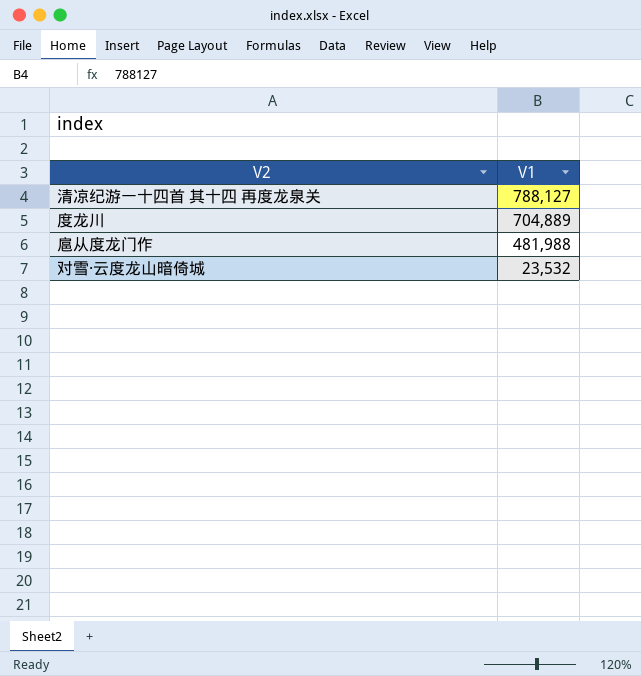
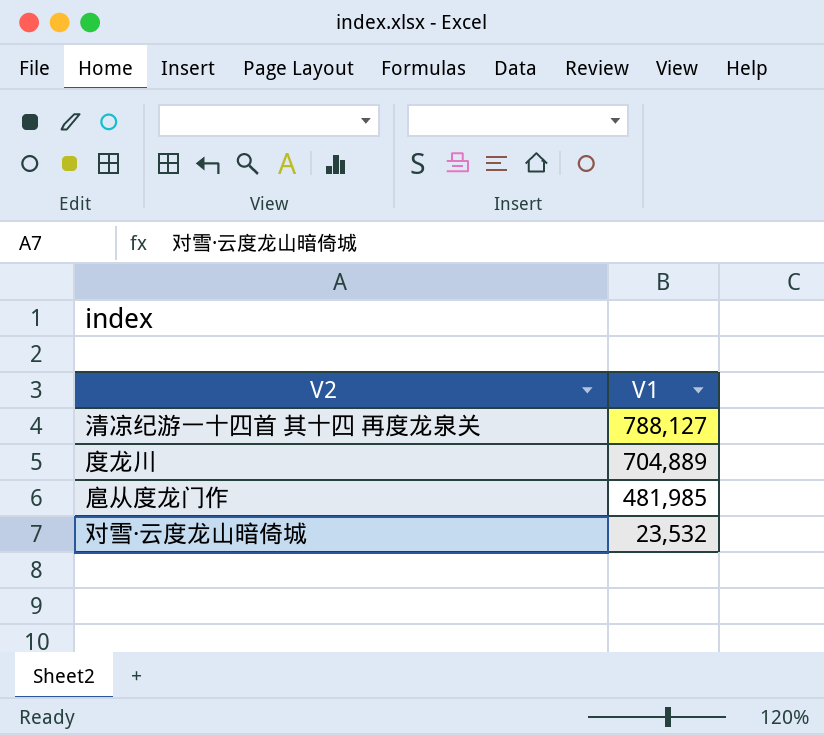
扈从度龙门作 | V1: 481,988 -> 481,985

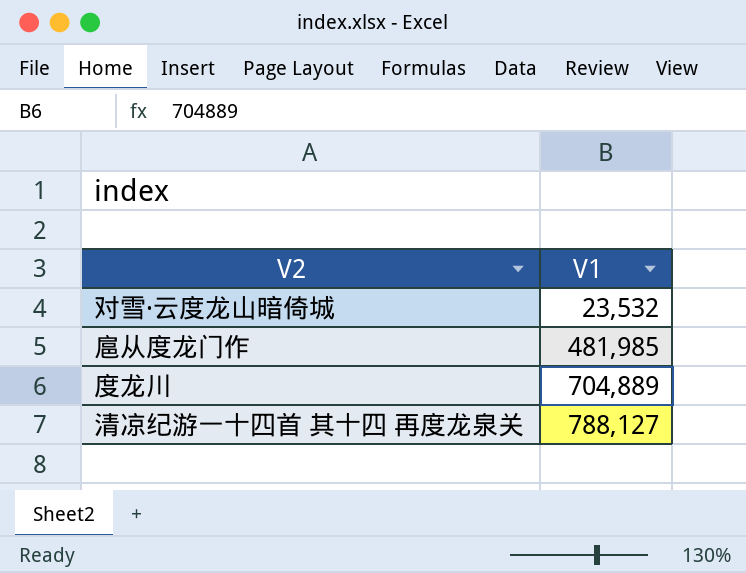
row order: V1 descending -> V1 ascending

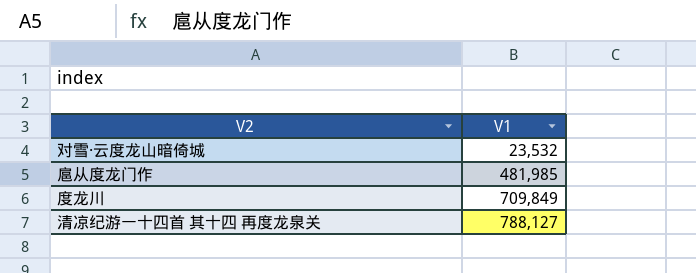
度龙川 | V1: 704,889 -> 709,849

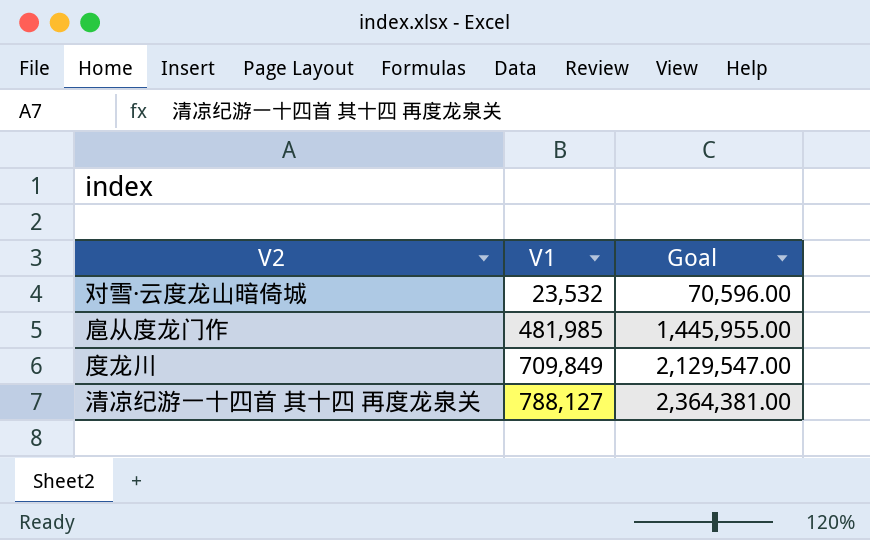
column Goal | formula: none -> [V1] * 3

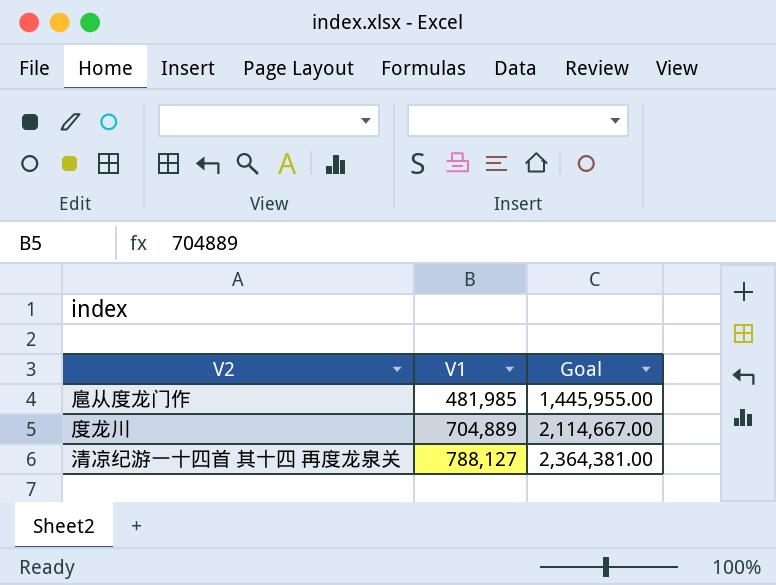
row 对雪·云度龙山暗倚城: 23,532 | 70,596.00 -> none
度龙川 | V1: 709,849 -> 704,889
度龙川 | Goal: 2,129,547.00 -> 2,114,667.00

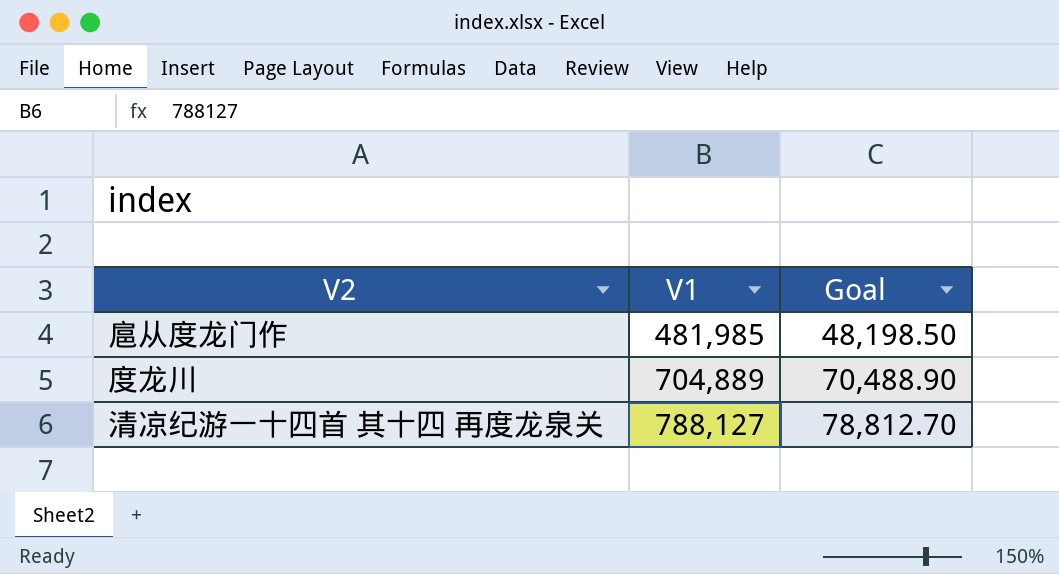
column Goal | formula: [V1] * 3 -> [V1] * 0.1

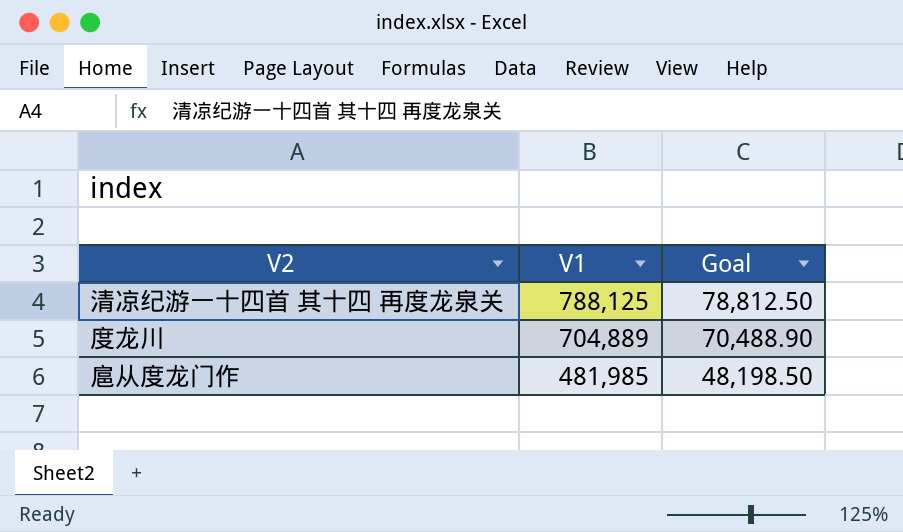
row order: V1 ascending -> V1 descending
清凉纪游一十四首 其十四 再度龙泉关 | V1: 788,127 -> 788,125
清凉纪游一十四首 其十四 再度龙泉关 | Goal: 78,812.70 -> 78,812.50

